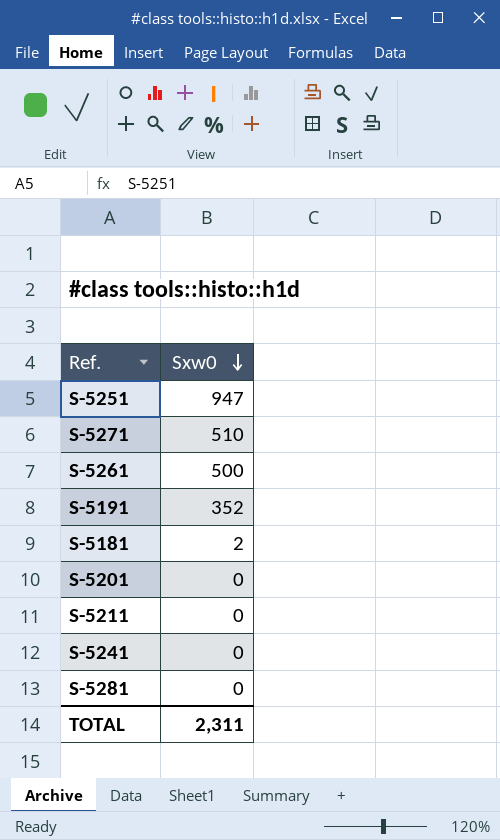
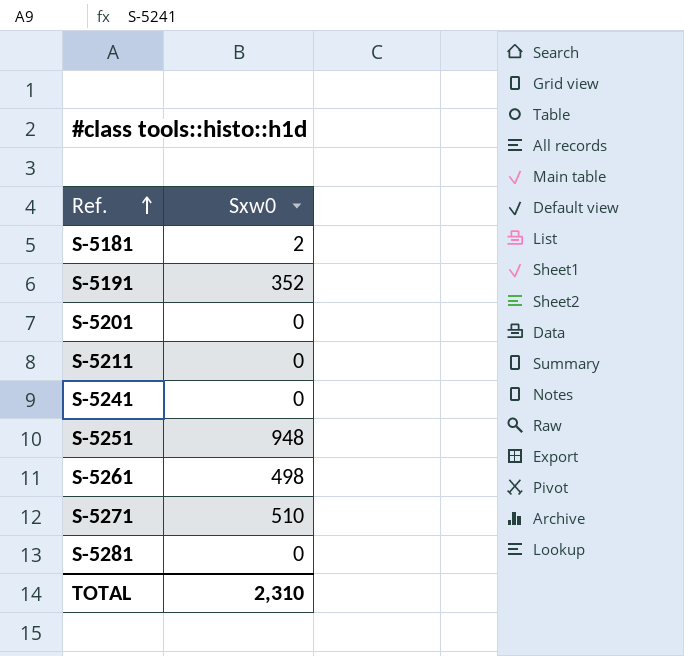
row order: Sxw0 descending -> Ref. ascending
S-5251 | Sxw0: 947 -> 948
S-5261 | Sxw0: 500 -> 498
TOTAL | Sxw0: 2,311 -> 2,310

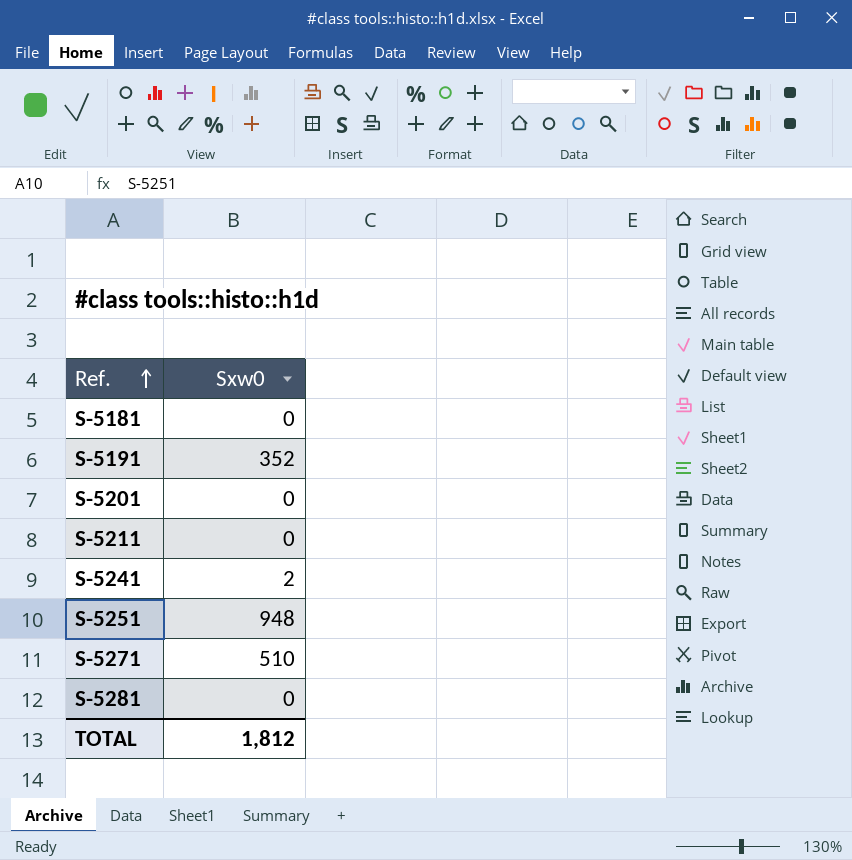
row S-5261: 498 -> none
S-5181 | Sxw0: 2 -> 0
S-5241 | Sxw0: 0 -> 2
TOTAL | Sxw0: 2,310 -> 1,812

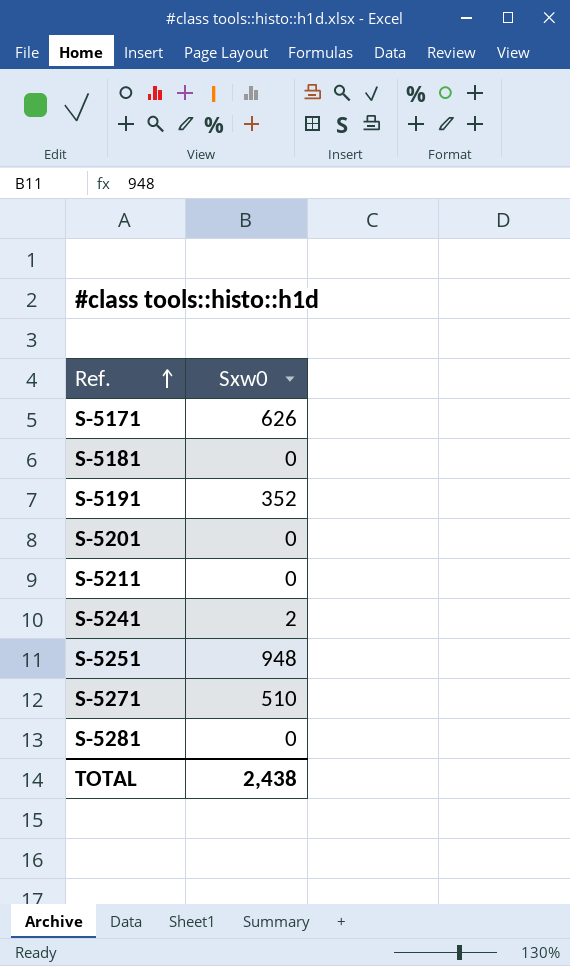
row S-5171: none -> 626
TOTAL | Sxw0: 1,812 -> 2,438

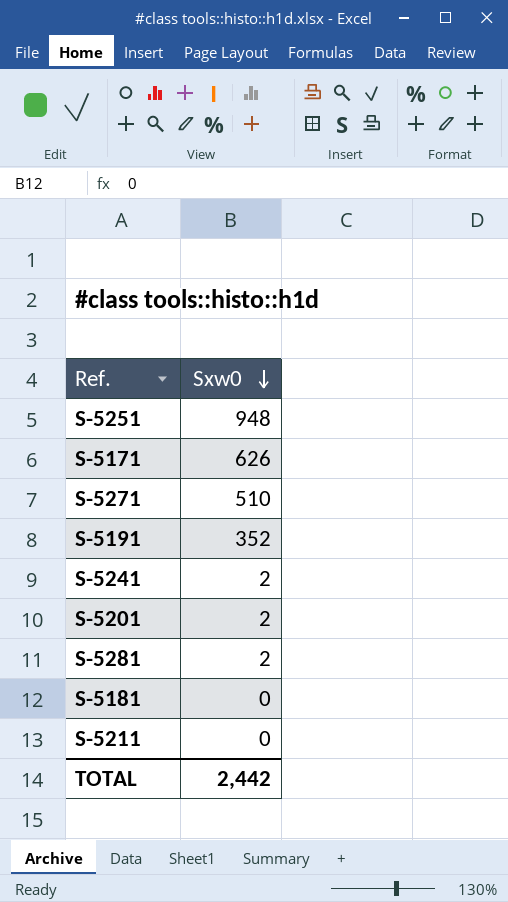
row order: Ref. ascending -> Sxw0 descending
S-5201 | Sxw0: 0 -> 2
S-5281 | Sxw0: 0 -> 2
TOTAL | Sxw0: 2,438 -> 2,442

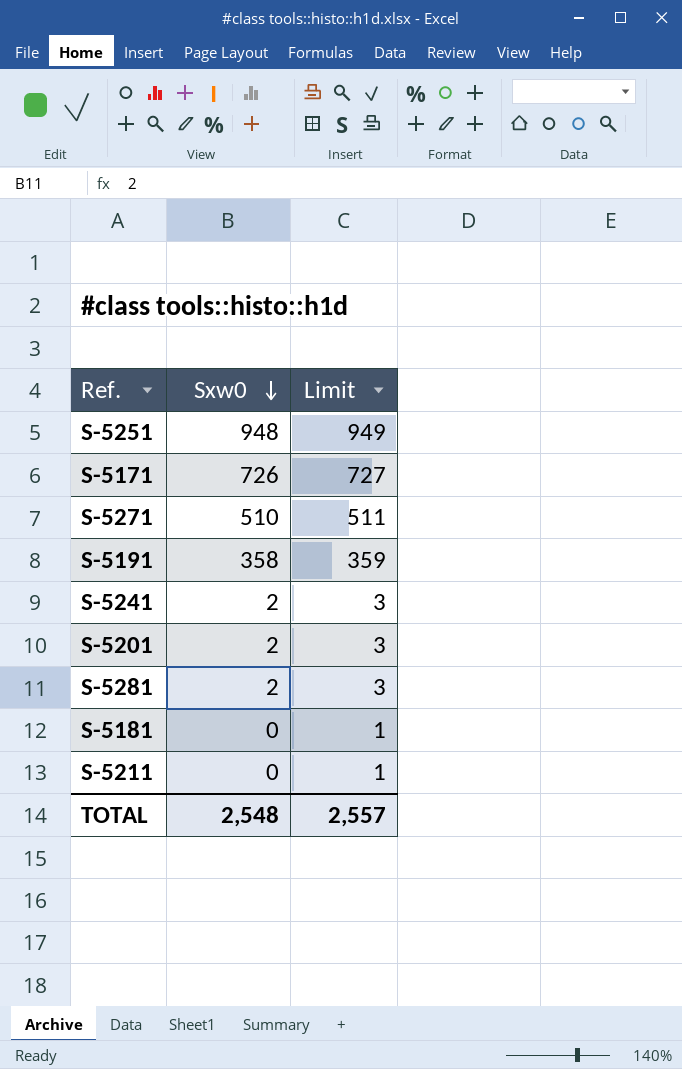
column Limit | formula: none -> [Sxw0] + 1
S-5171 | Sxw0: 626 -> 726
S-5191 | Sxw0: 352 -> 358
TOTAL | Sxw0: 2,442 -> 2,548

